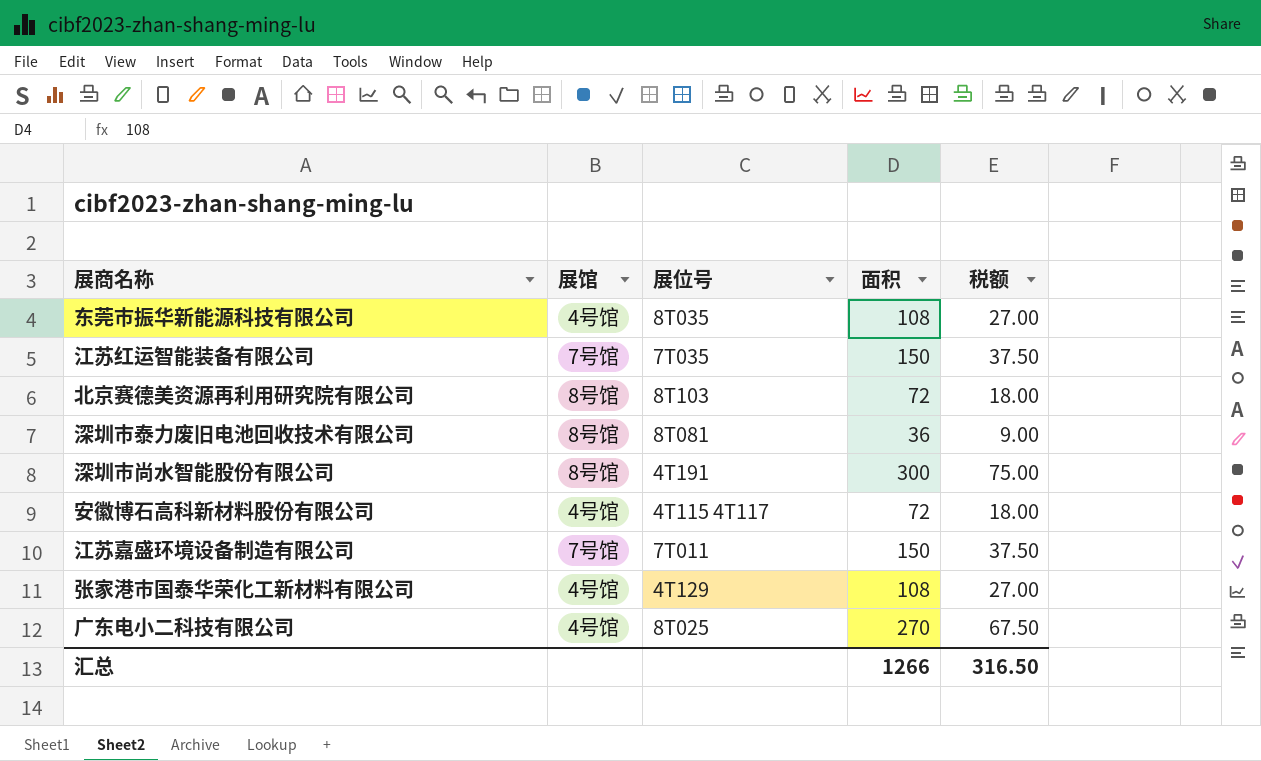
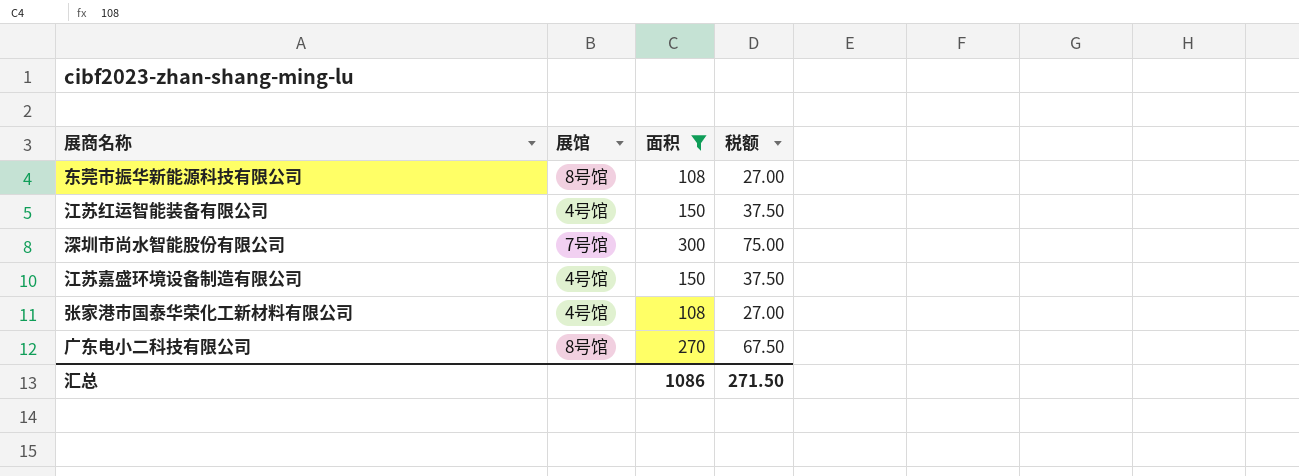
filter: none -> 面积 >= 108
column 展位号 | position: 3 -> none
东莞市振华新能源科技有限公司 | 展馆: 4号馆 -> 8号馆
江苏红运智能装备有限公司 | 展馆: 7号馆 -> 4号馆
深圳市尚水智能股份有限公司 | 展馆: 8号馆 -> 7号馆
江苏嘉盛环境设备制造有限公司 | 展馆: 7号馆 -> 4号馆
广东电小二科技有限公司 | 展馆: 4号馆 -> 8号馆
汇总 | 面积: 1266 -> 1086
汇总 | 税额: 316.50 -> 271.50

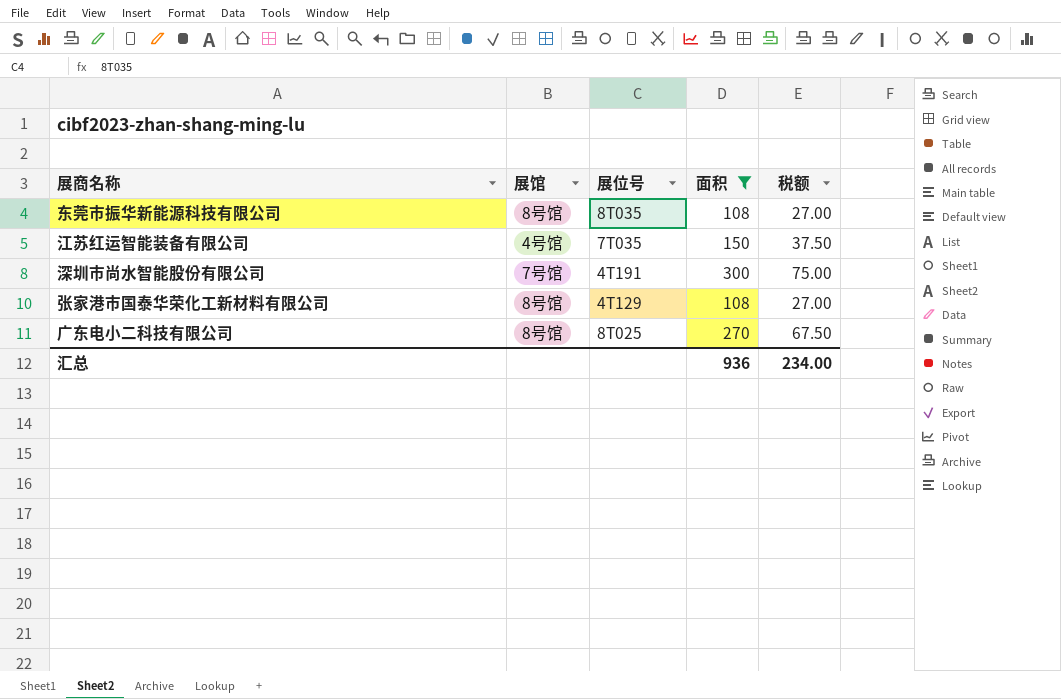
column 展位号 | position: none -> 3
row 江苏嘉盛环境设备制造有限公司: 4号馆 | 150 | 37.50 -> none
张家港市国泰华荣化工新材料有限公司 | 展馆: 4号馆 -> 8号馆
汇总 | 面积: 1086 -> 936
汇总 | 税额: 271.50 -> 234.00

